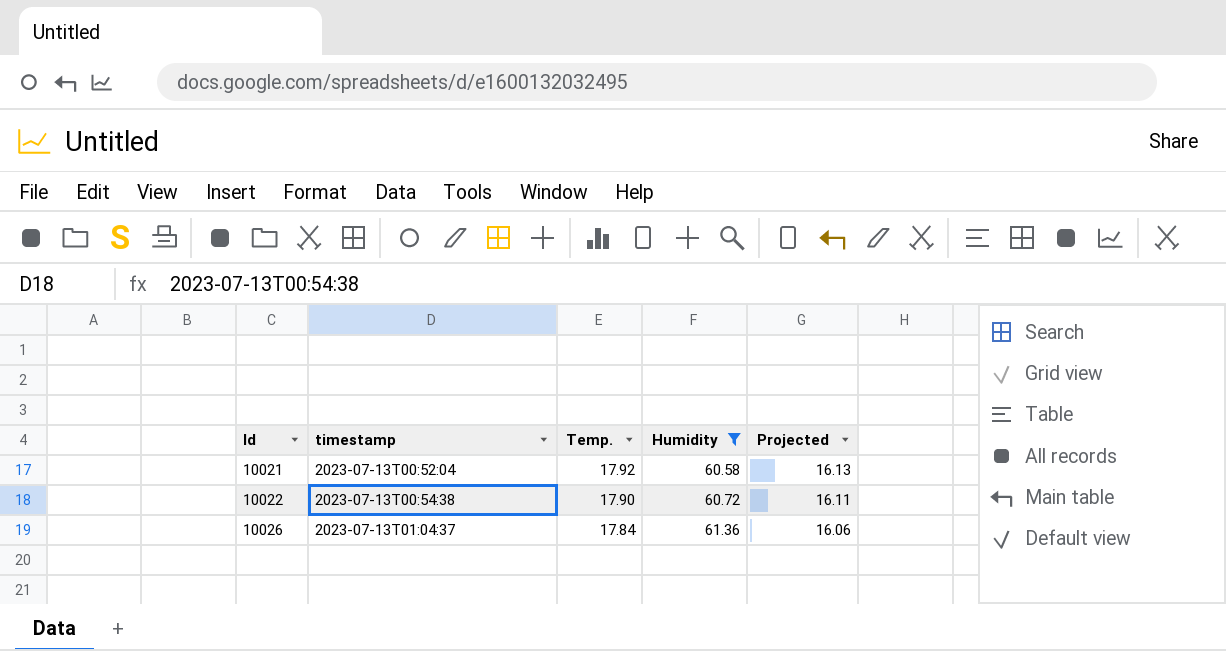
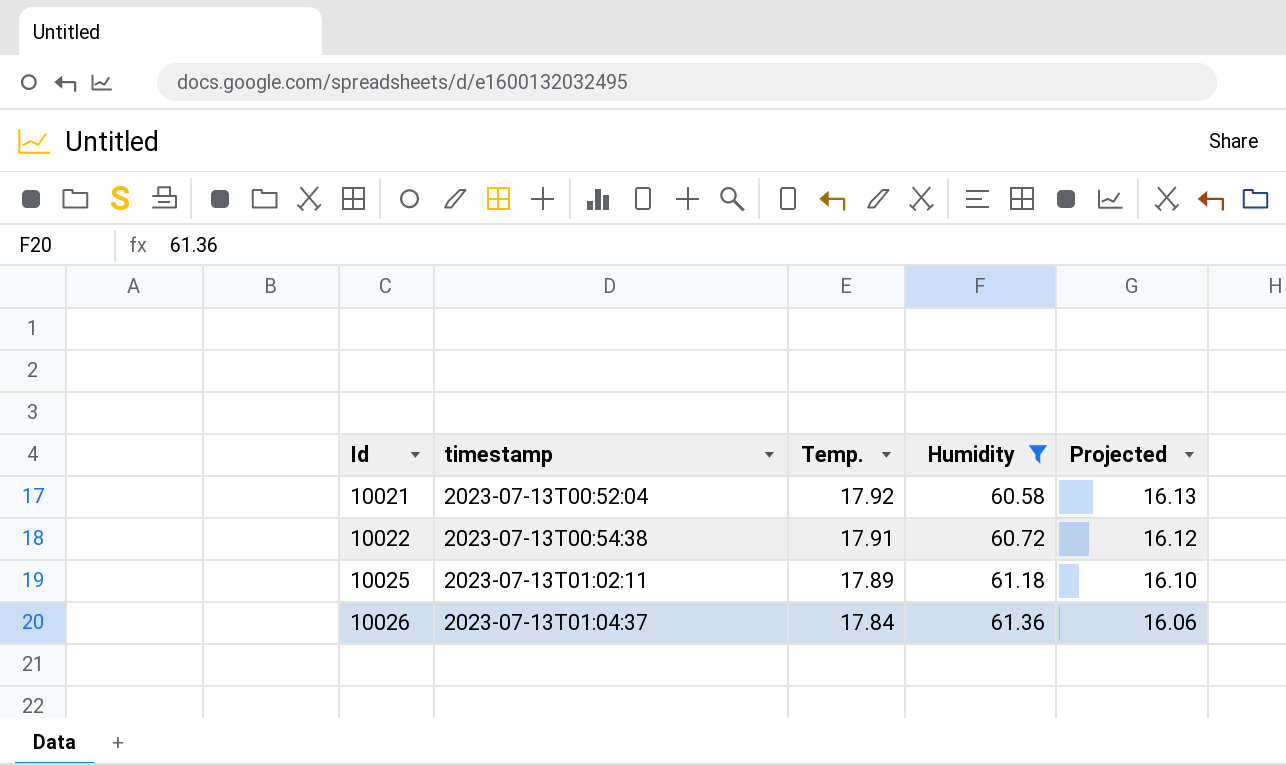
10022 | Temp.: 17.90 -> 17.91
10022 | Projected: 16.11 -> 16.12
row 10025: none -> 2023-07-13T01:02:11 | 17.89 | 61.18 | 16.10

